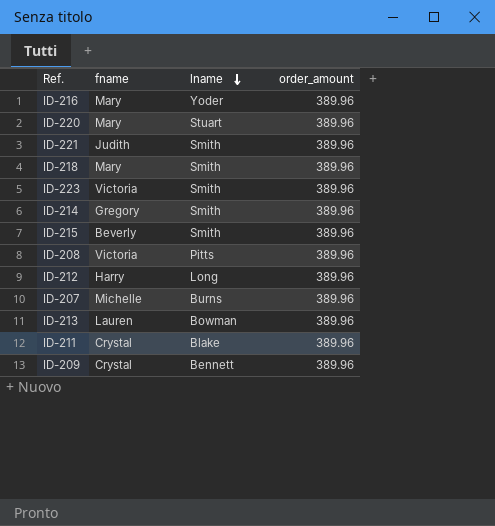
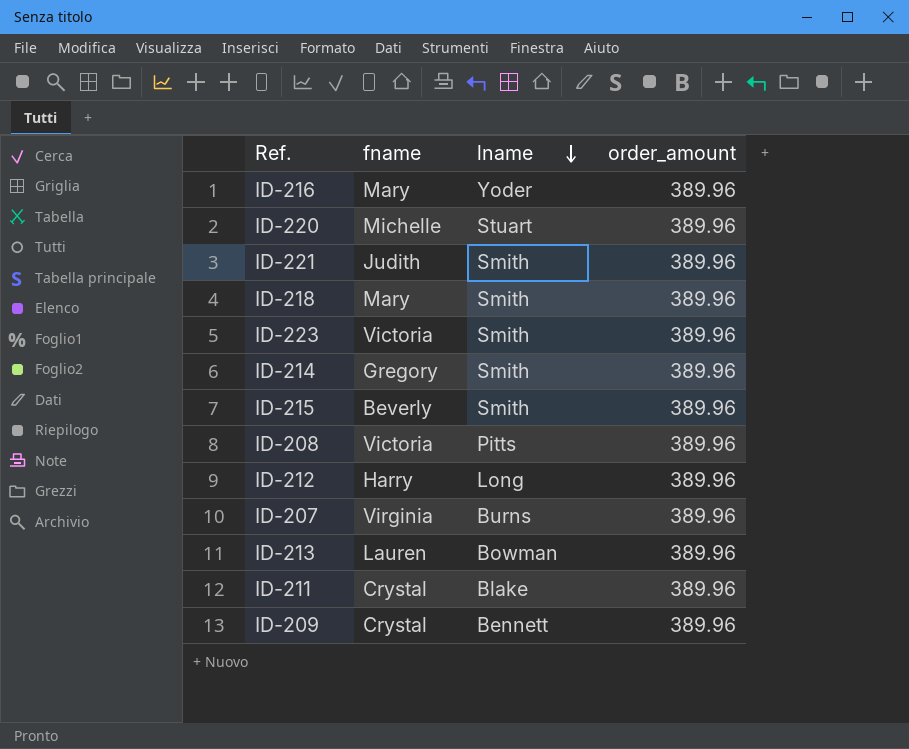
ID-220 | fname: Mary -> Michelle
ID-207 | fname: Michelle -> Virginia

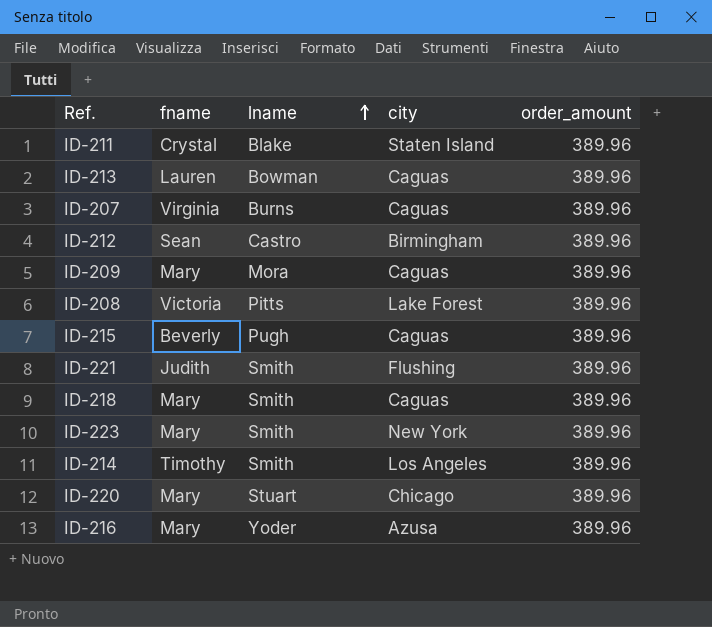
row order: lname descending -> lname ascending
column city | position: none -> 4
ID-212 | fname: Harry -> Sean
ID-212 | lname: Long -> Castro
ID-209 | fname: Crystal -> Mary
ID-209 | lname: Bennett -> Mora
ID-215 | lname: Smith -> Pugh
ID-223 | fname: Victoria -> Mary
ID-214 | fname: Gregory -> Timothy
ID-220 | fname: Michelle -> Mary

